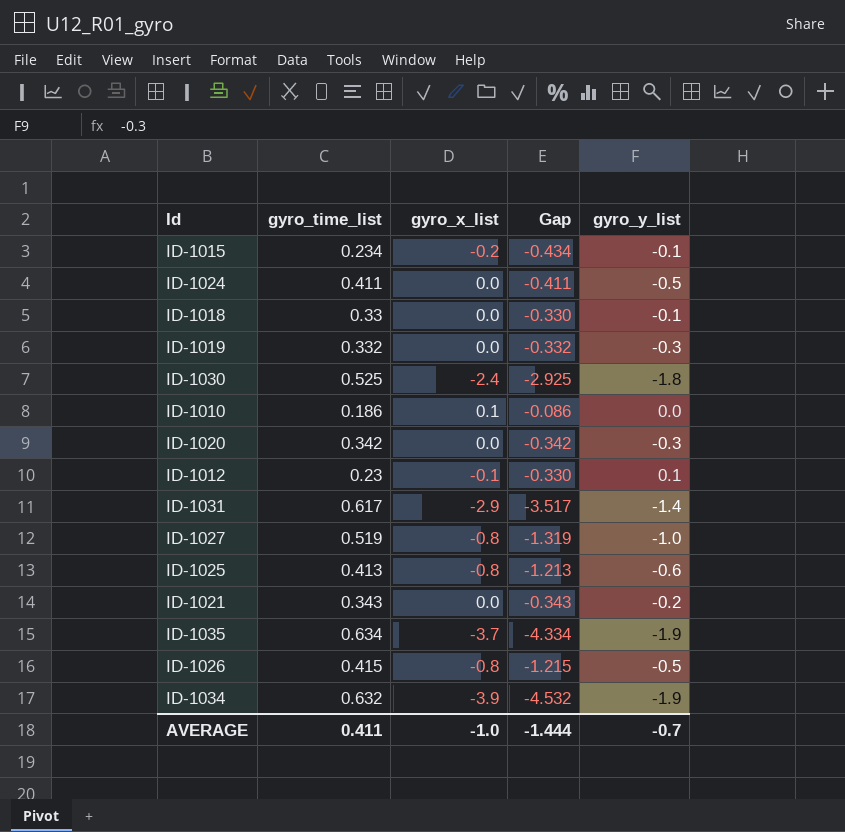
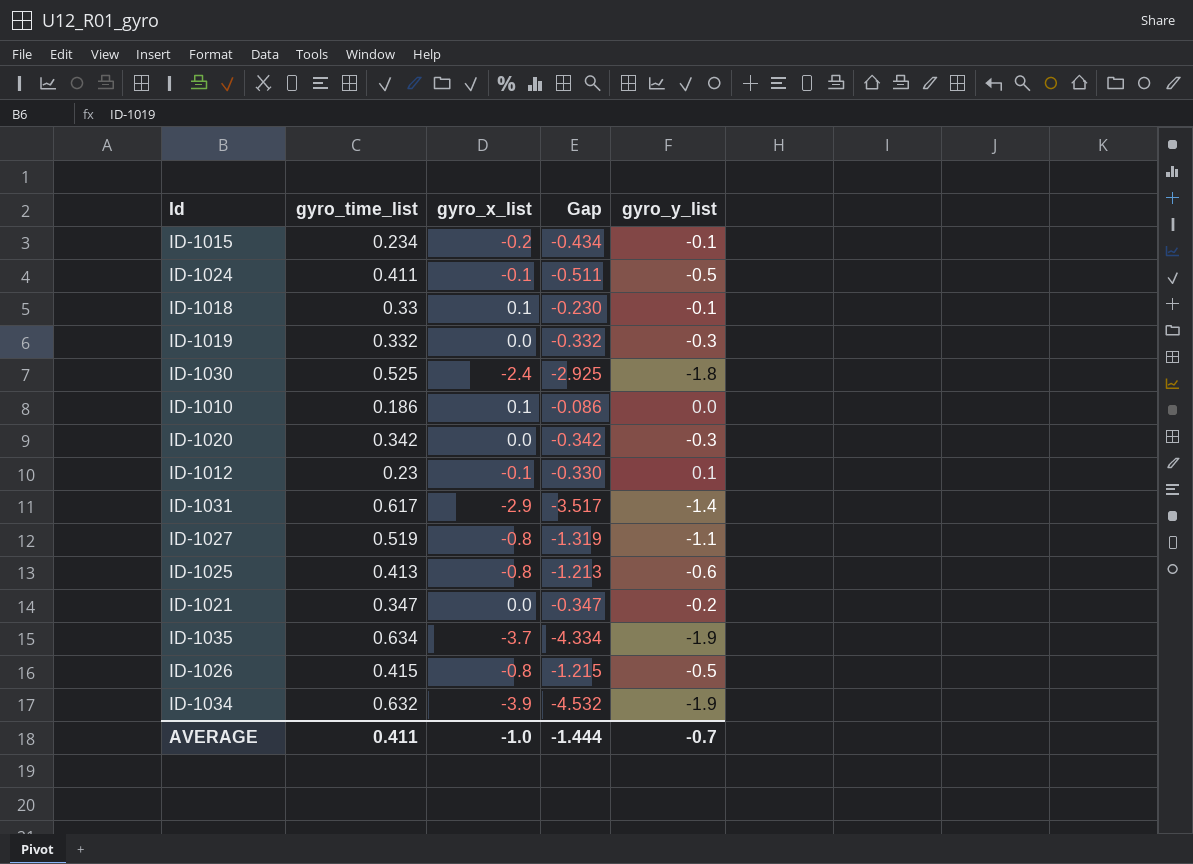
ID-1024 | gyro_x_list: 0.0 -> -0.1
ID-1024 | Gap: -0.411 -> -0.511
ID-1018 | gyro_x_list: 0.0 -> 0.1
ID-1018 | Gap: -0.330 -> -0.230
ID-1027 | gyro_y_list: -1.0 -> -1.1
ID-1021 | gyro_time_list: 0.343 -> 0.347
ID-1021 | Gap: -0.343 -> -0.347

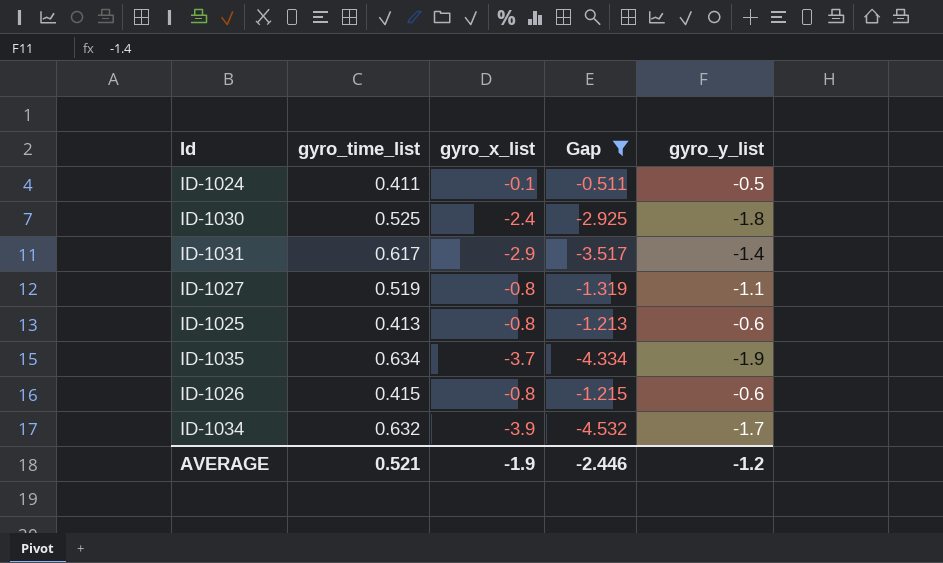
filter: none -> Gap <= -0.511
ID-1026 | gyro_y_list: -0.5 -> -0.6
ID-1034 | gyro_y_list: -1.9 -> -1.7
AVERAGE | gyro_time_list: 0.411 -> 0.521
AVERAGE | gyro_x_list: -1.0 -> -1.9
AVERAGE | Gap: -1.444 -> -2.446
AVERAGE | gyro_y_list: -0.7 -> -1.2

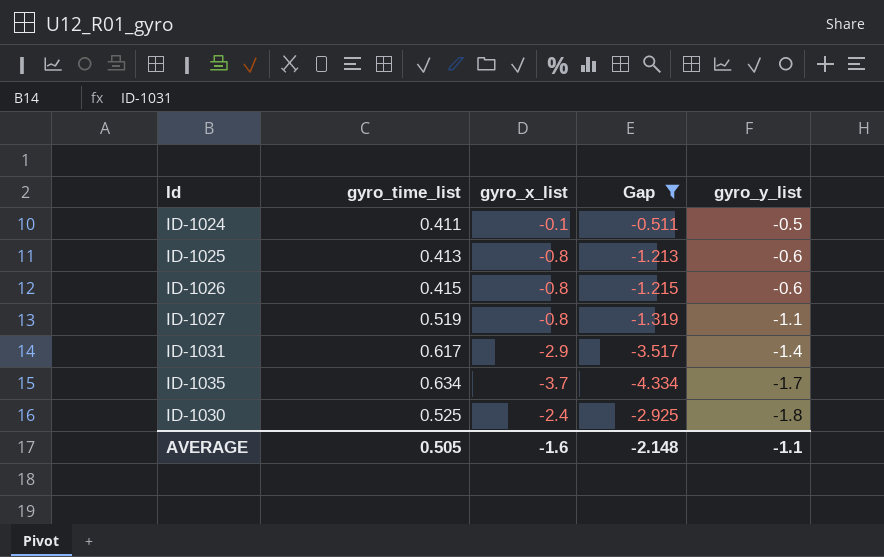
row order: none -> gyro_y_list descending
row ID-1034: 0.632 | -3.9 | -4.532 | -1.7 -> none
ID-1035 | gyro_y_list: -1.9 -> -1.7
AVERAGE | gyro_time_list: 0.521 -> 0.505
AVERAGE | gyro_x_list: -1.9 -> -1.6
AVERAGE | Gap: -2.446 -> -2.148
AVERAGE | gyro_y_list: -1.2 -> -1.1

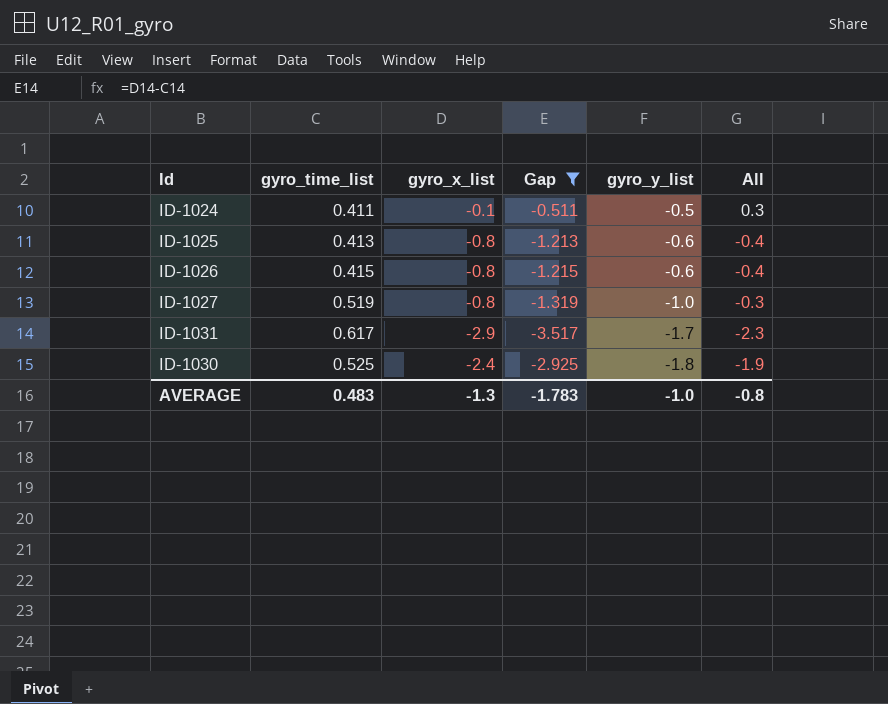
column All | formula: none -> [gyro_time_list] + [gyro_x_list]
row ID-1035: 0.634 | -3.7 | -4.334 | -1.7 -> none
ID-1027 | gyro_y_list: -1.1 -> -1.0
ID-1031 | gyro_y_list: -1.4 -> -1.7
AVERAGE | gyro_time_list: 0.505 -> 0.483
AVERAGE | gyro_x_list: -1.6 -> -1.3
AVERAGE | Gap: -2.148 -> -1.783
AVERAGE | gyro_y_list: -1.1 -> -1.0

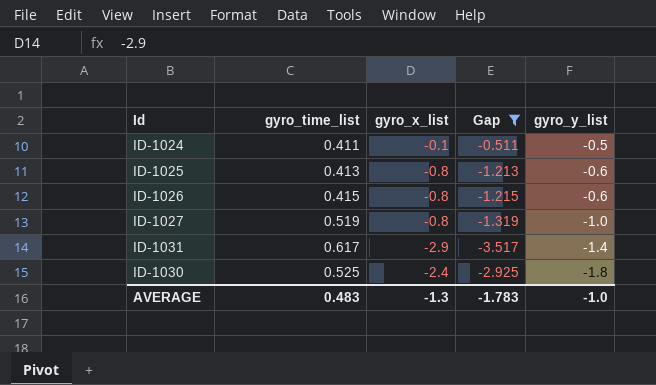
column All | formula: [gyro_time_list] + [gyro_x_list] -> none
ID-1031 | gyro_y_list: -1.7 -> -1.4

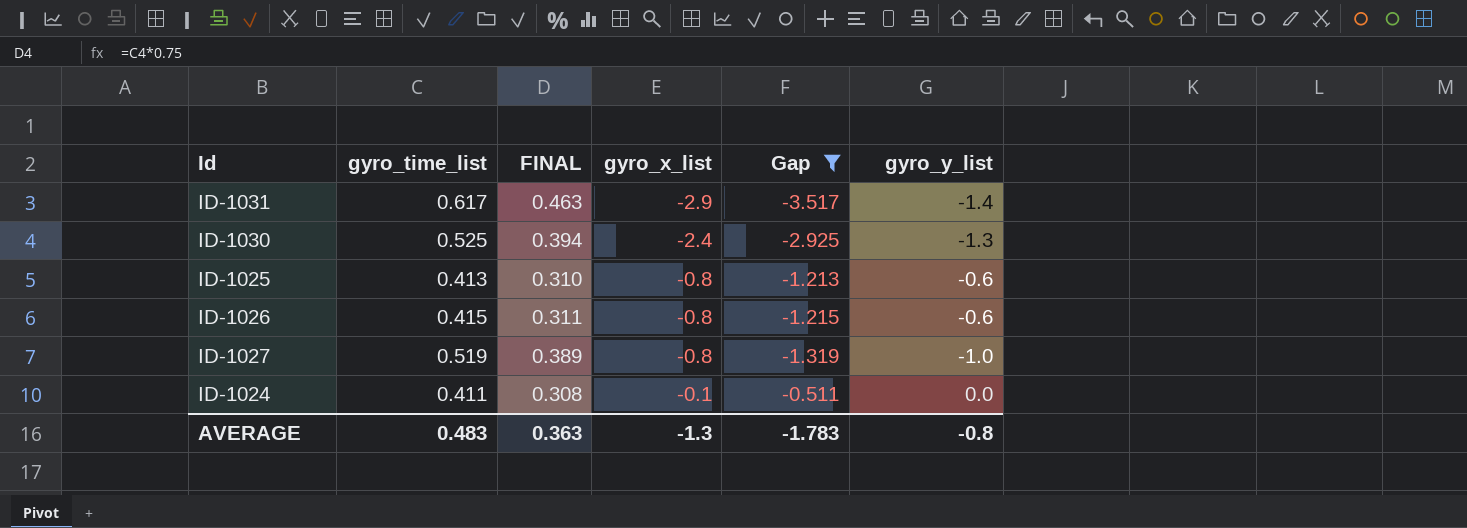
row order: gyro_y_list descending -> gyro_x_list ascending
column FINAL | formula: none -> [gyro_time_list] * 0.75
ID-1030 | gyro_y_list: -1.8 -> -1.3
ID-1024 | gyro_y_list: -0.5 -> 0.0
AVERAGE | gyro_y_list: -1.0 -> -0.8

